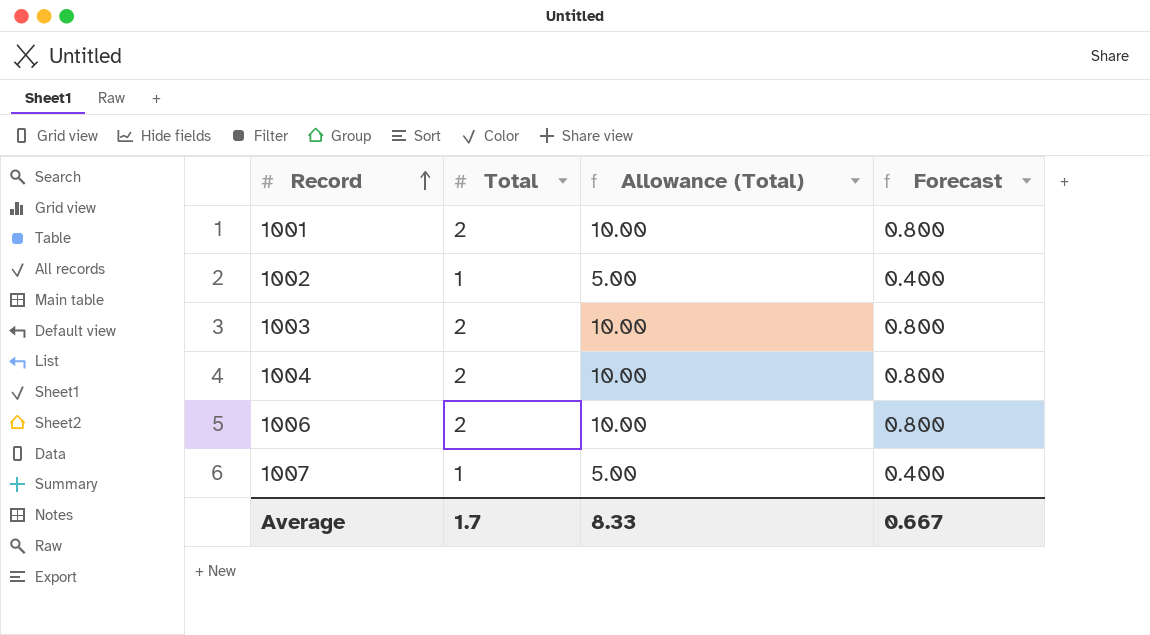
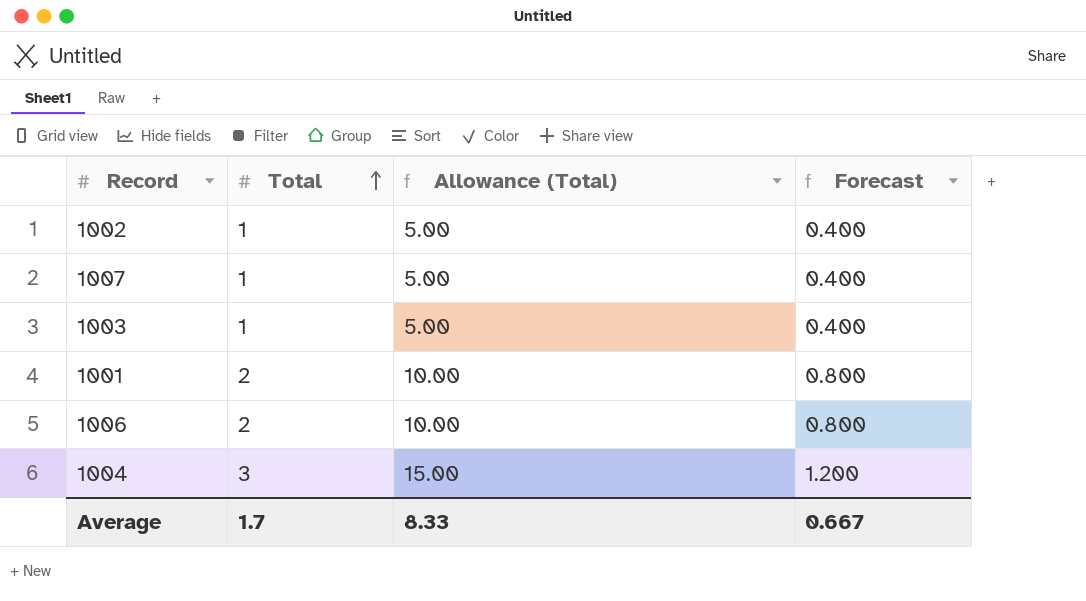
row order: Record ascending -> Total ascending
1003 | Total: 2 -> 1
1003 | Allowance (Total): 10.00 -> 5.00
1003 | Forecast: 0.800 -> 0.400
1004 | Total: 2 -> 3
1004 | Allowance (Total): 10.00 -> 15.00
1004 | Forecast: 0.800 -> 1.200

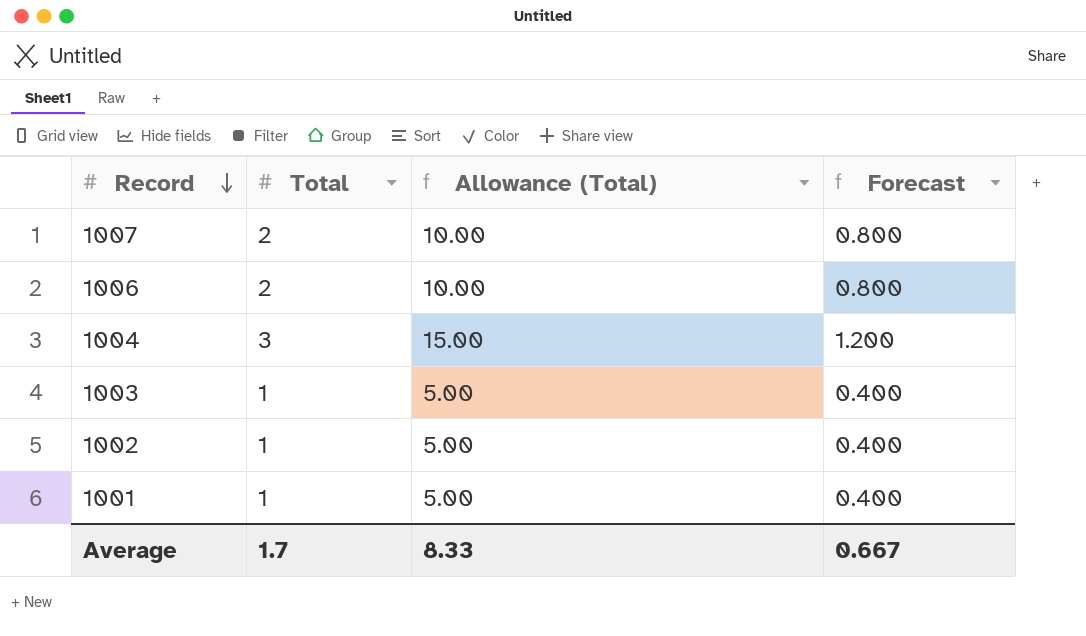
row order: Total ascending -> Record descending
1007 | Total: 1 -> 2
1007 | Allowance (Total): 5.00 -> 10.00
1007 | Forecast: 0.400 -> 0.800
1001 | Total: 2 -> 1
1001 | Allowance (Total): 10.00 -> 5.00
1001 | Forecast: 0.800 -> 0.400

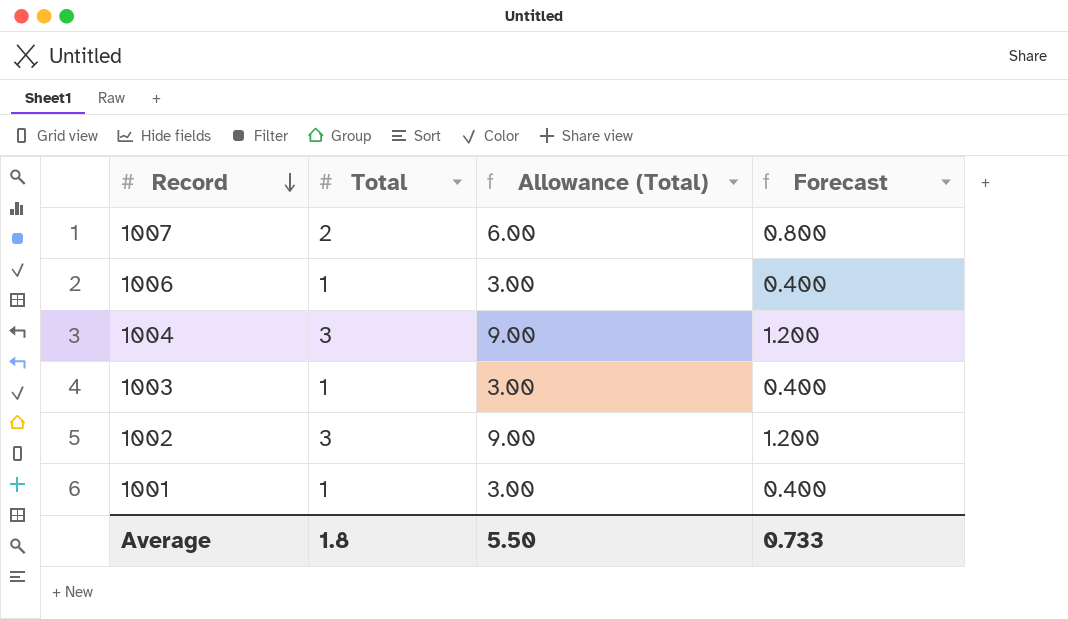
column Allowance (Total) | formula: [Total] * 5 -> [Total] * 3
1006 | Total: 2 -> 1
1006 | Forecast: 0.800 -> 0.400
1002 | Total: 1 -> 3
1002 | Forecast: 0.400 -> 1.200
Average | Total: 1.7 -> 1.8
Average | Allowance (Total): 8.33 -> 5.50
Average | Forecast: 0.667 -> 0.733

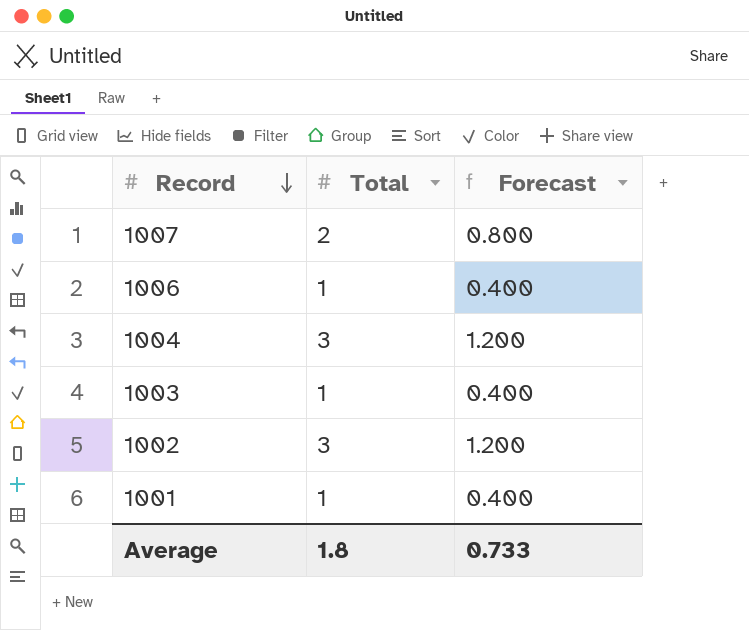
column Allowance (Total) | formula: [Total] * 3 -> none

